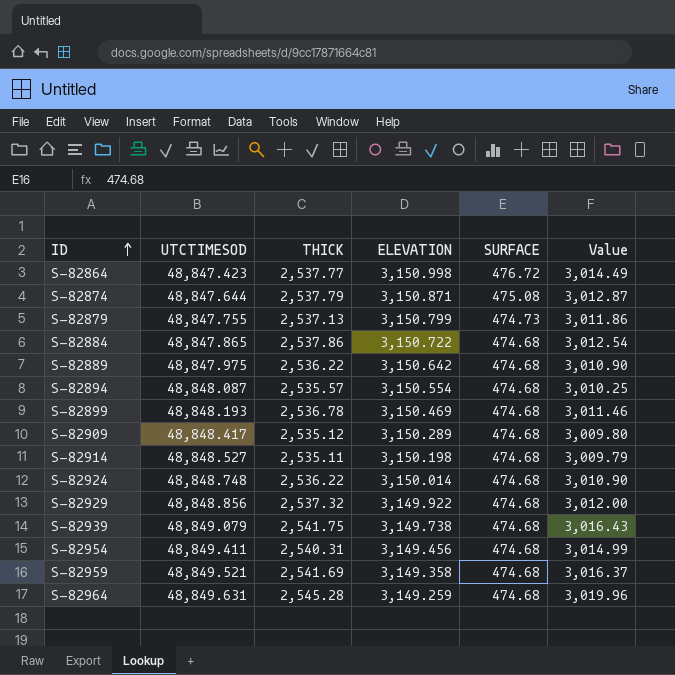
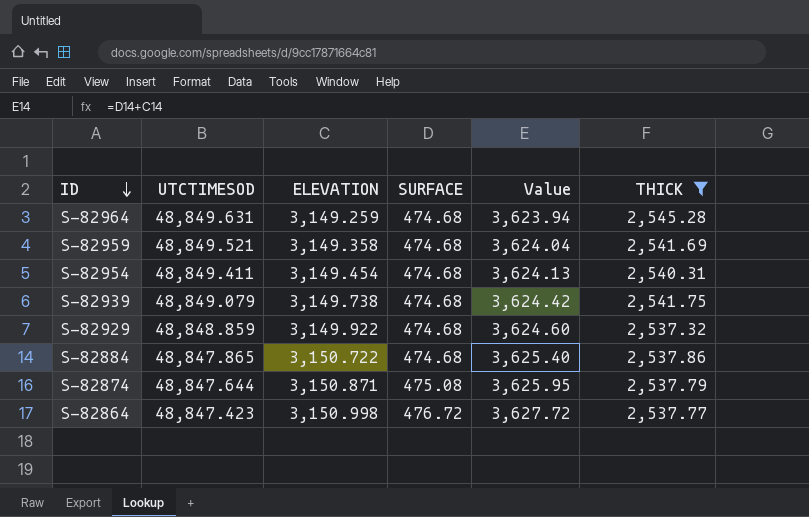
filter: none -> THICK >= 2,537.32
row order: ID ascending -> ID descending
column Value | formula: [THICK] + [SURFACE] -> [ELEVATION] + [SURFACE]
column THICK | position: 3 -> 6
S-82954 | ELEVATION: 3,149.456 -> 3,149.454
S-82929 | UTCTIMESOD: 48,848.856 -> 48,848.859

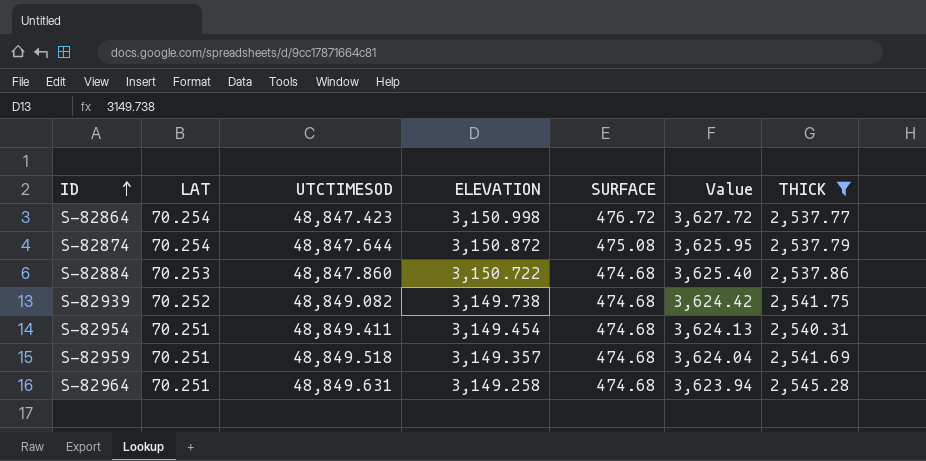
row order: ID descending -> ID ascending
column LAT | position: none -> 2
row S-82929: 48,848.859 | 3,149.922 | 474.68 | 3,624.60 | 2,537.32 -> none
S-82874 | ELEVATION: 3,150.871 -> 3,150.872
S-82884 | UTCTIMESOD: 48,847.865 -> 48,847.860
S-82939 | UTCTIMESOD: 48,849.079 -> 48,849.082
S-82959 | UTCTIMESOD: 48,849.521 -> 48,849.518
S-82959 | ELEVATION: 3,149.358 -> 3,149.357
S-82964 | ELEVATION: 3,149.259 -> 3,149.258

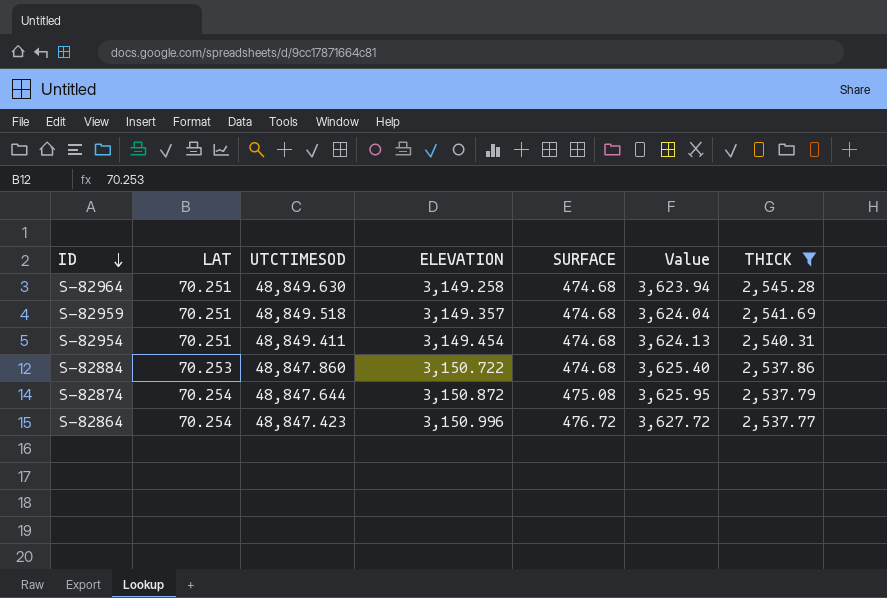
row order: ID ascending -> ID descending
row S-82939: 70.252 | 48,849.082 | 3,149.738 | 474.68 | 3,624.42 | 2,541.75 -> none
S-82964 | UTCTIMESOD: 48,849.631 -> 48,849.630
S-82864 | ELEVATION: 3,150.998 -> 3,150.996

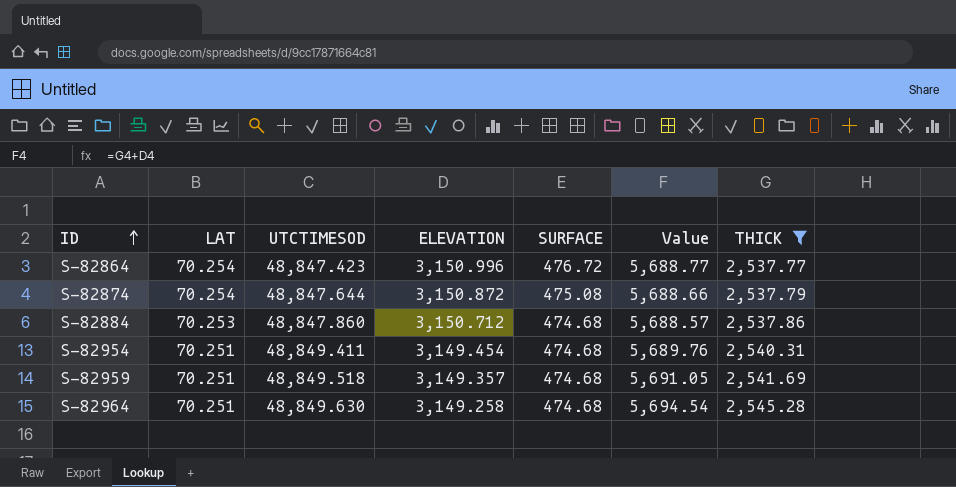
row order: ID descending -> ID ascending
column Value | formula: [ELEVATION] + [SURFACE] -> [ELEVATION] + [THICK]
S-82884 | ELEVATION: 3,150.722 -> 3,150.712

